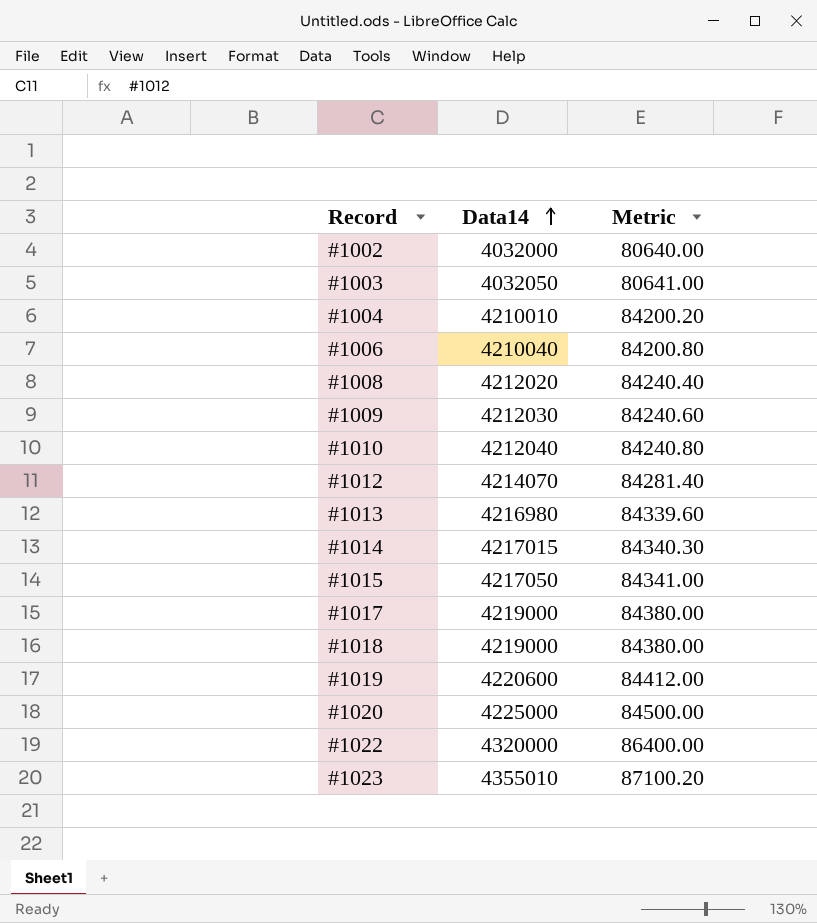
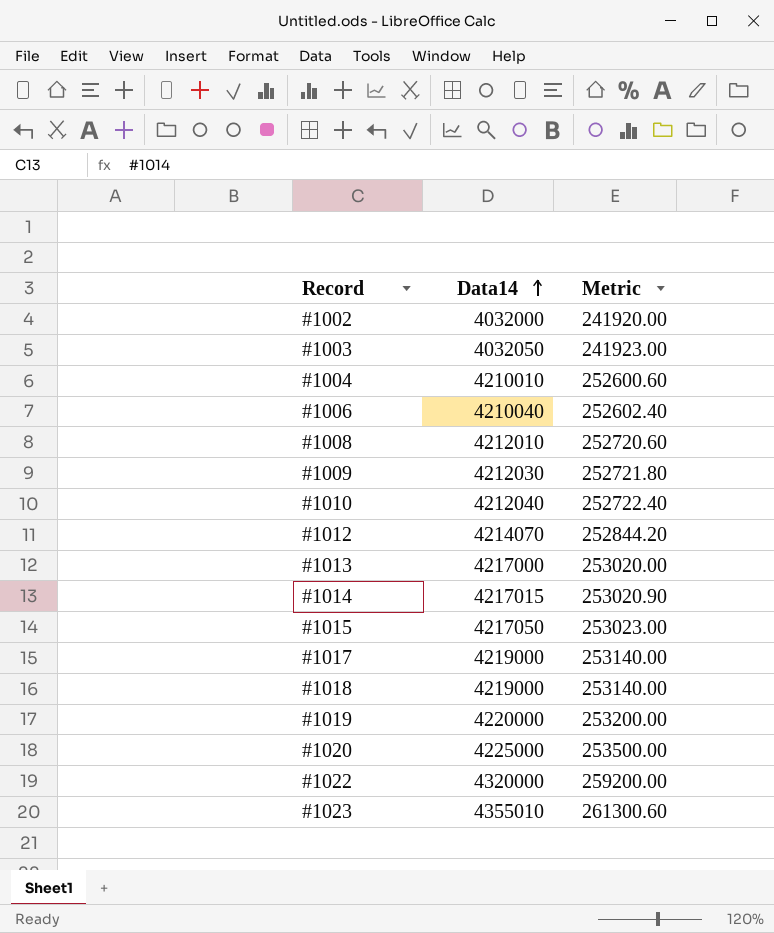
column Metric | formula: [Data14] * 0.02 -> [Data14] * 0.06
#1008 | Data14: 4212020 -> 4212010
#1013 | Data14: 4216980 -> 4217000
#1019 | Data14: 4220600 -> 4220000

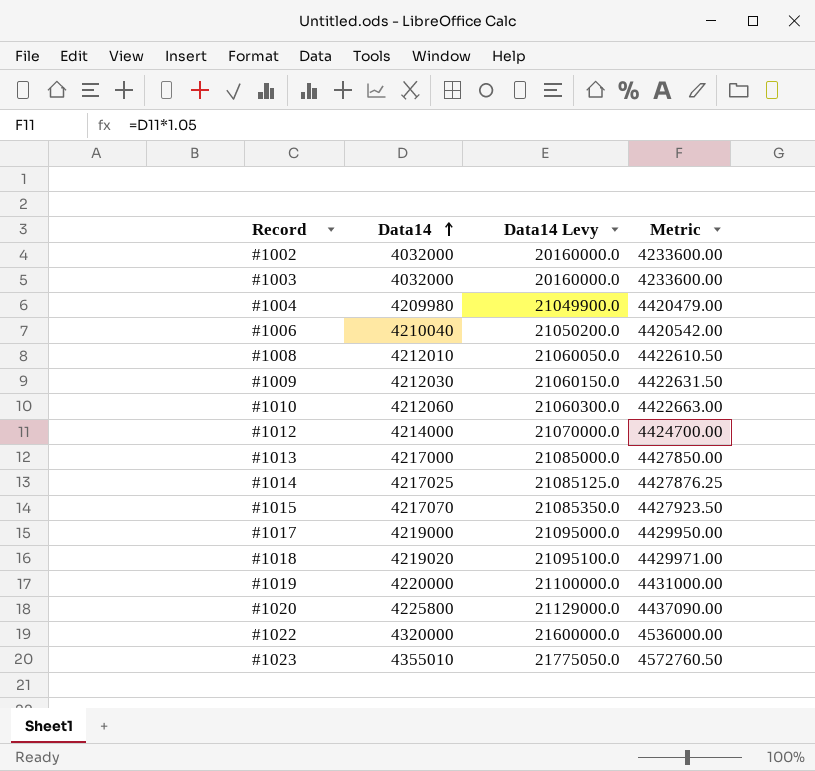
column Data14 Levy | formula: none -> [Data14] * 5
column Metric | formula: [Data14] * 0.06 -> [Data14] * 1.05
#1003 | Data14: 4032050 -> 4032000
#1004 | Data14: 4210010 -> 4209980
#1010 | Data14: 4212040 -> 4212060
#1012 | Data14: 4214070 -> 4214000
#1014 | Data14: 4217015 -> 4217025
#1015 | Data14: 4217050 -> 4217070
#1018 | Data14: 4219000 -> 4219020
#1020 | Data14: 4225000 -> 4225800

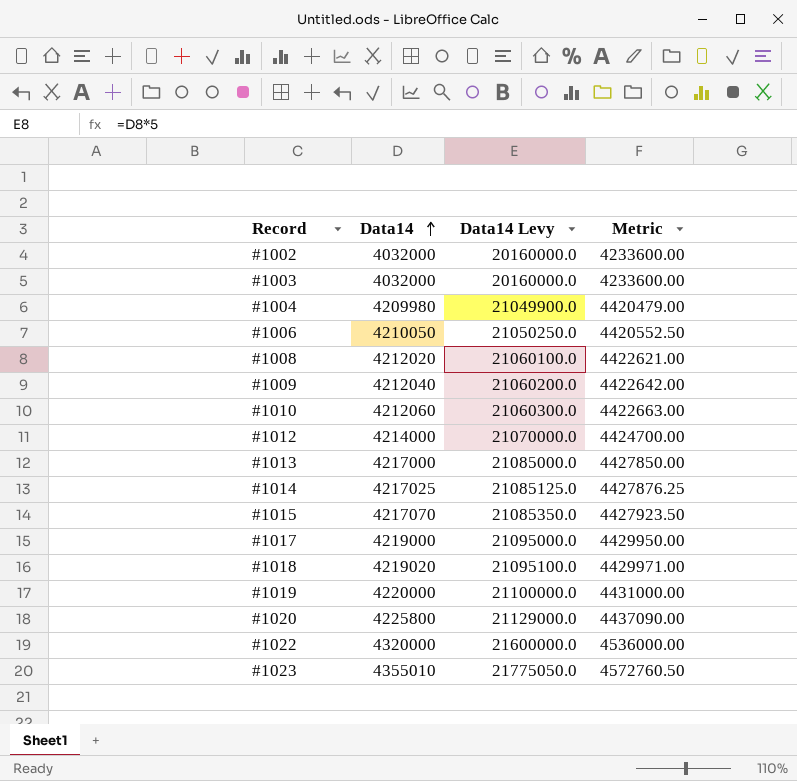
#1006 | Data14: 4210040 -> 4210050
#1006 | Data14 Levy: 21050200.0 -> 21050250.0
#1006 | Metric: 4420542.00 -> 4420552.50
#1008 | Data14: 4212010 -> 4212020
#1008 | Data14 Levy: 21060050.0 -> 21060100.0
#1008 | Metric: 4422610.50 -> 4422621.00
#1009 | Data14: 4212030 -> 4212040
#1009 | Data14 Levy: 21060150.0 -> 21060200.0
#1009 | Metric: 4422631.50 -> 4422642.00

